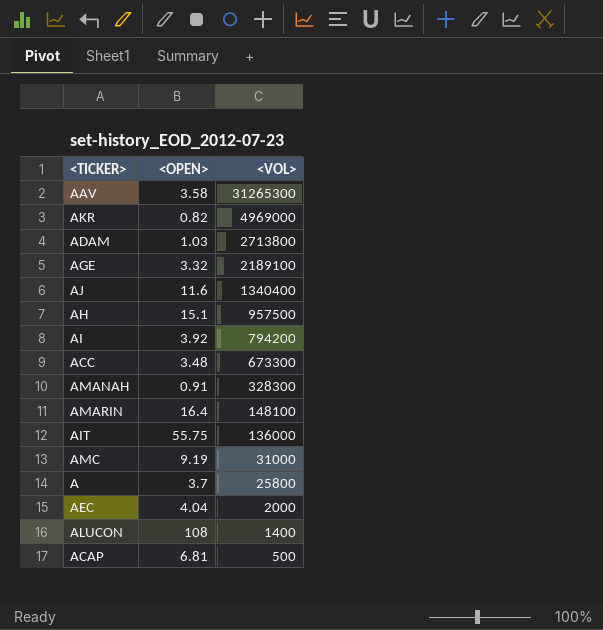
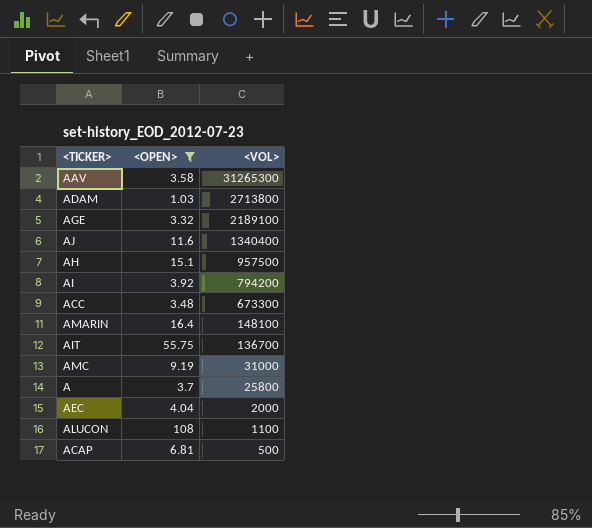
filter: none -> <OPEN> >= 1.03
AIT | <VOL>: 136000 -> 136700
ALUCON | <VOL>: 1400 -> 1100

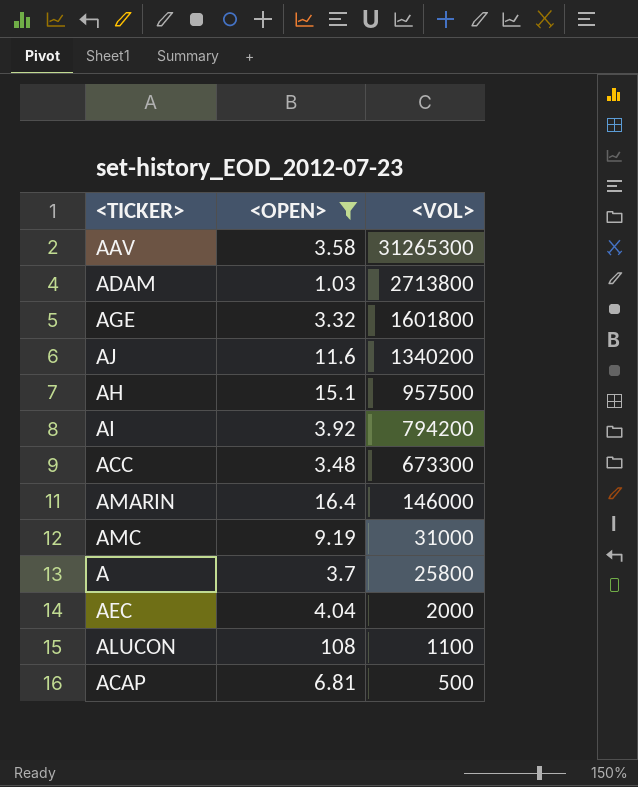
row AIT: 55.75 | 136700 -> none
AGE | <VOL>: 2189100 -> 1601800
AJ | <VOL>: 1340400 -> 1340200
AMARIN | <VOL>: 148100 -> 146000

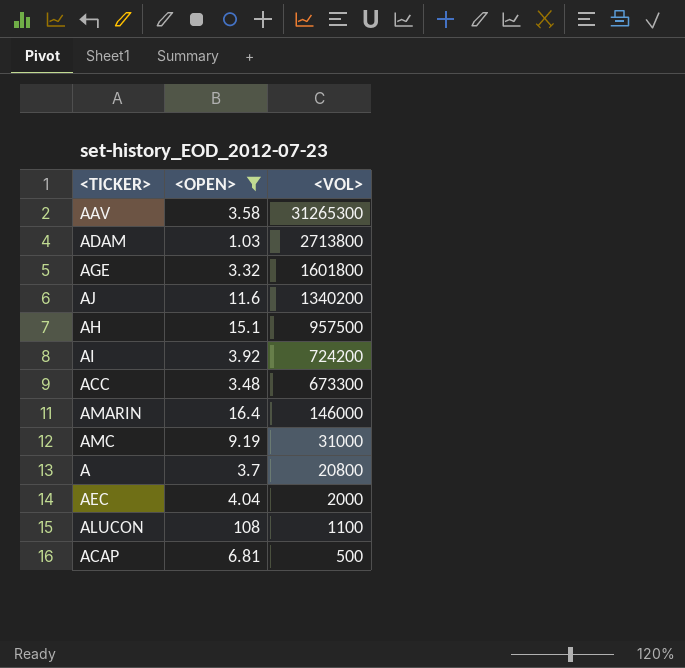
AI | <VOL>: 794200 -> 724200
A | <VOL>: 25800 -> 20800

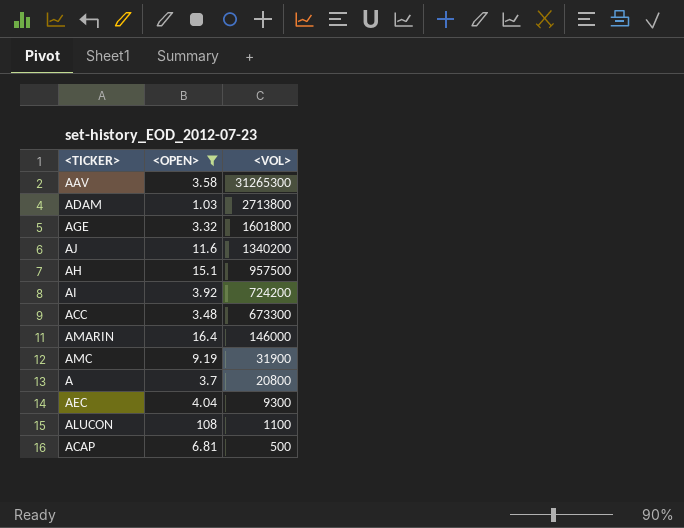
AMC | <VOL>: 31000 -> 31900
AEC | <VOL>: 2000 -> 9300

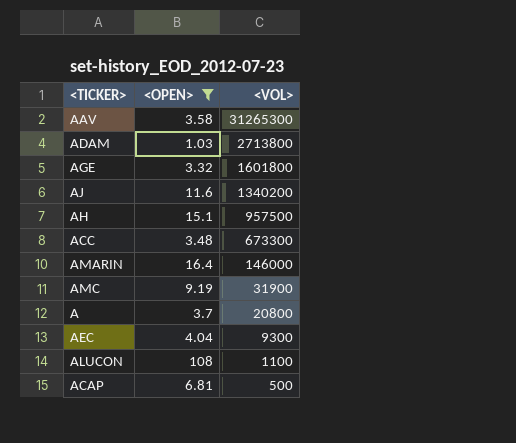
row AI: 3.92 | 724200 -> none

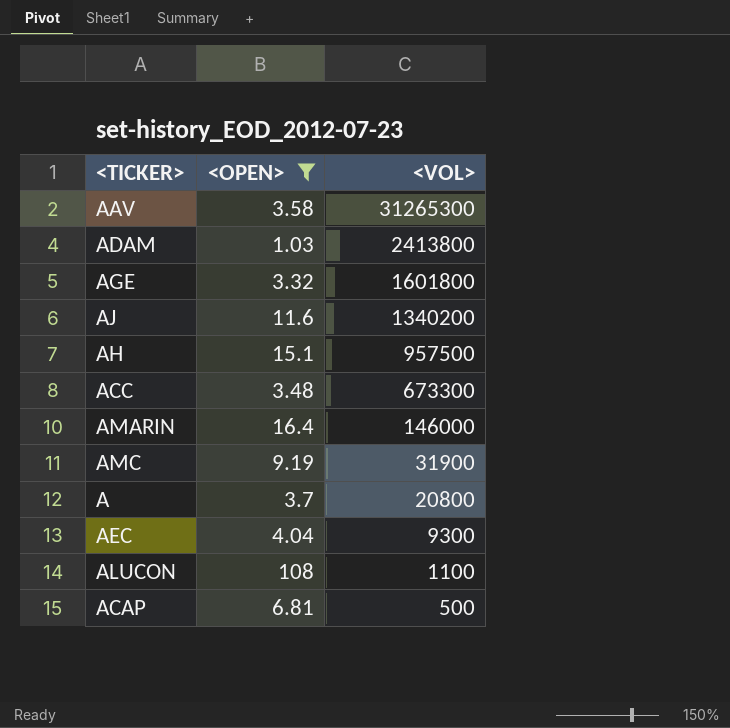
ADAM | <VOL>: 2713800 -> 2413800

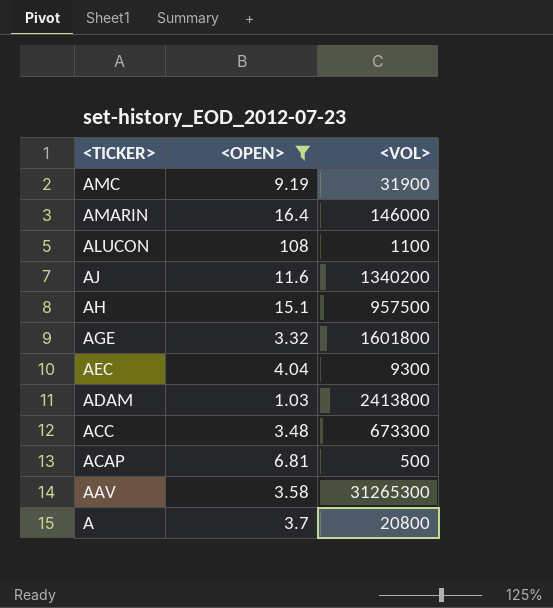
row order: <VOL> descending -> <TICKER> descending

